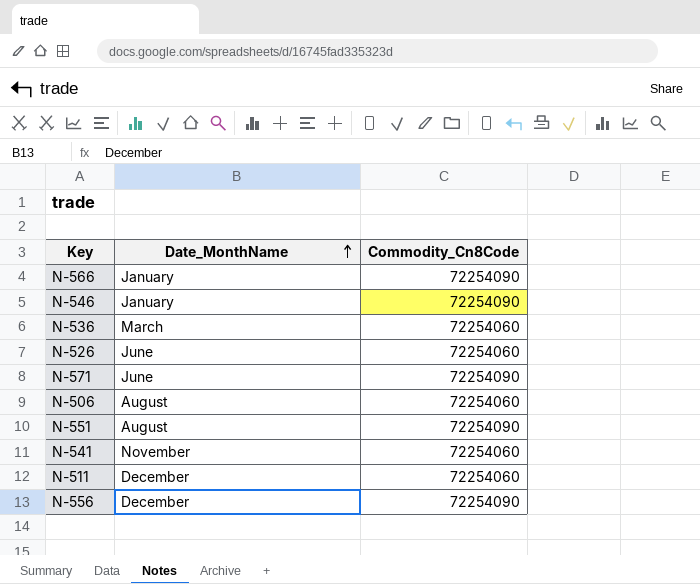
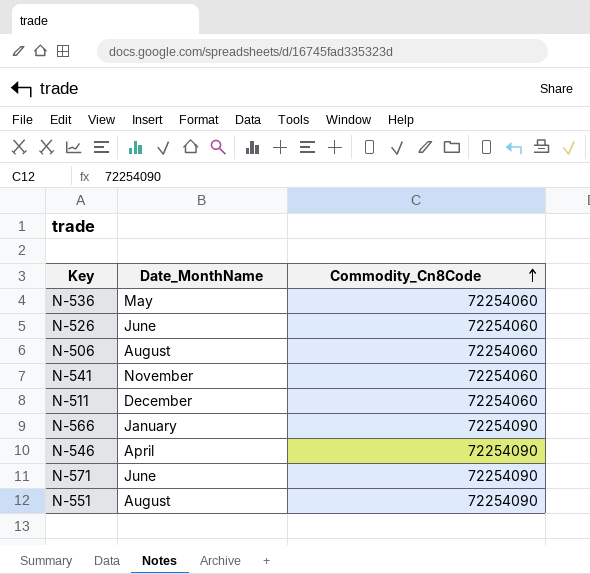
row order: Date_MonthName ascending -> Commodity_Cn8Code ascending
row N-556: December | 72254090 -> none
N-536 | Date_MonthName: March -> May
N-546 | Date_MonthName: January -> April

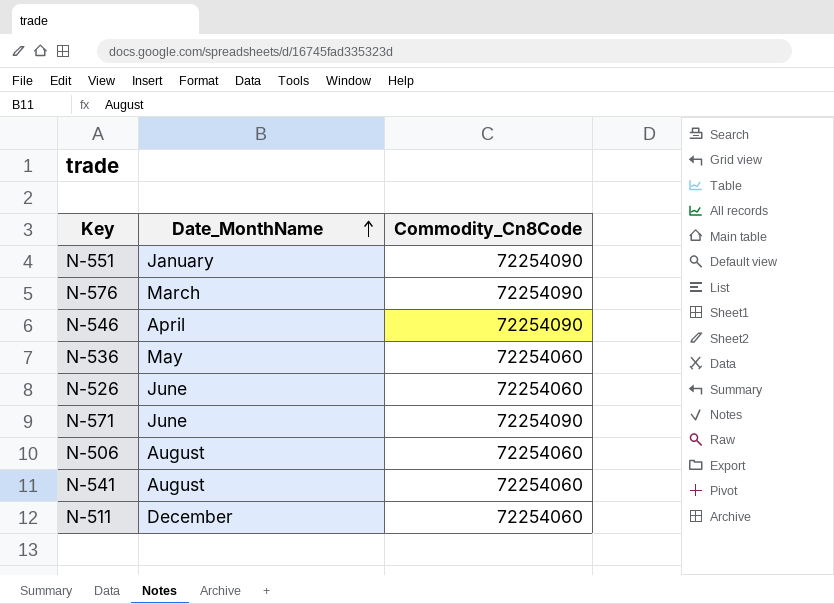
row order: Commodity_Cn8Code ascending -> Date_MonthName ascending
row N-566: January | 72254090 -> none
N-551 | Date_MonthName: August -> January
row N-576: none -> March | 72254090
N-541 | Date_MonthName: November -> August

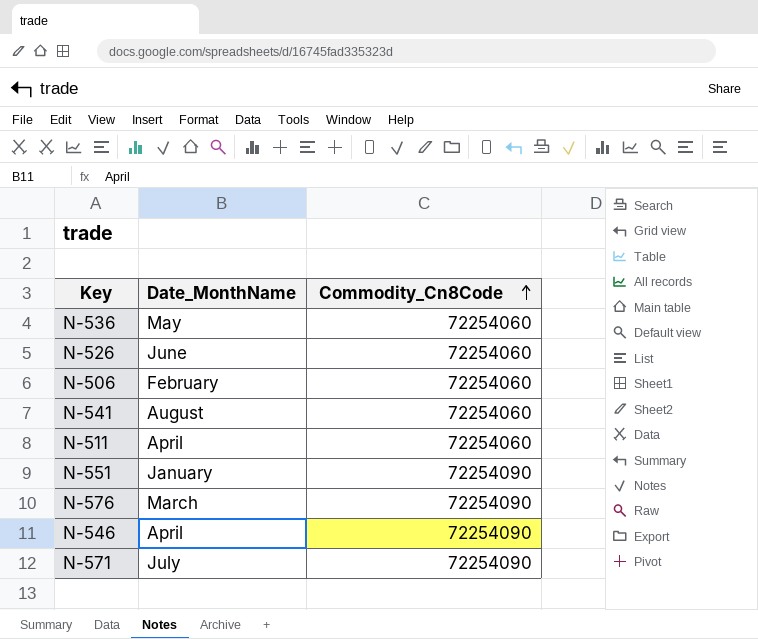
row order: Date_MonthName ascending -> Commodity_Cn8Code ascending
N-506 | Date_MonthName: August -> February
N-511 | Date_MonthName: December -> April
N-571 | Date_MonthName: June -> July

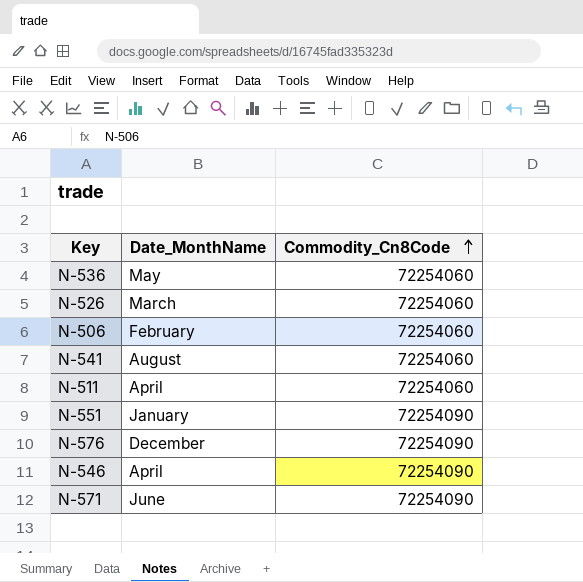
N-526 | Date_MonthName: June -> March
N-576 | Date_MonthName: March -> December
N-571 | Date_MonthName: July -> June

